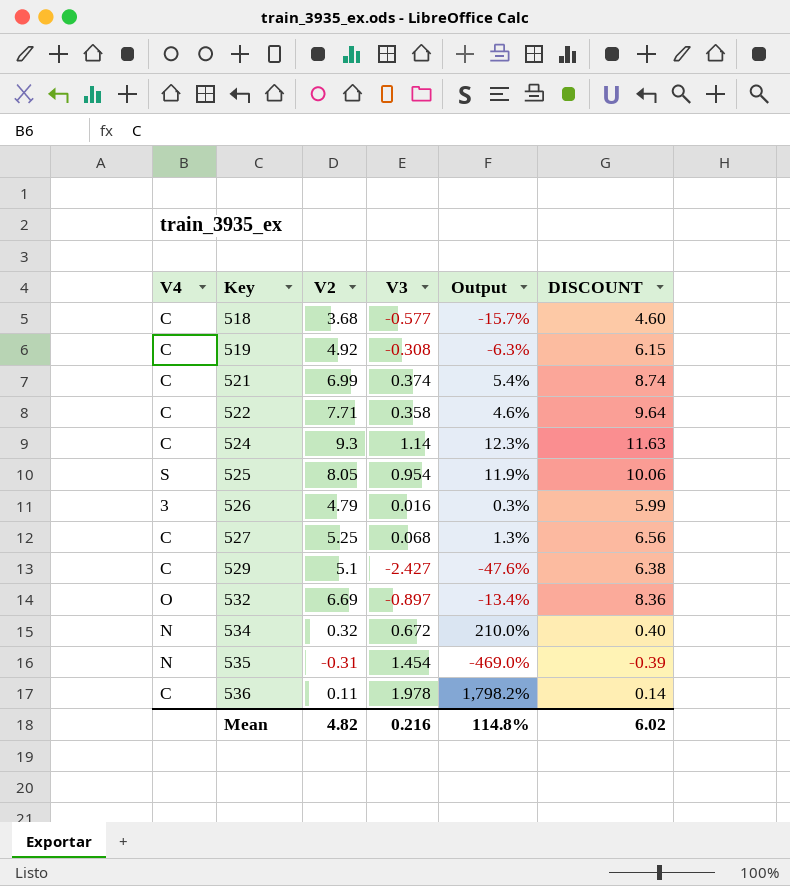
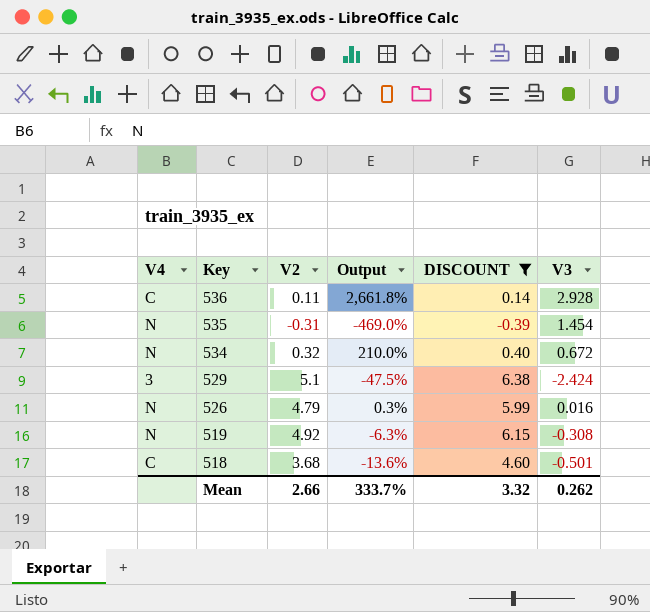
filter: none -> DISCOUNT <= 6.38
row order: Key ascending -> Key descending
column V3 | position: 4 -> 6
536 | Output: 1,798.2% -> 2,661.8%
536 | V3: 1.978 -> 2.928
529 | V4: C -> 3
529 | Output: -47.6% -> -47.5%
529 | V3: -2.427 -> -2.424
526 | V4: 3 -> N
519 | V4: C -> N
518 | Output: -15.7% -> -13.6%
518 | V3: -0.577 -> -0.501
Mean | V2: 4.82 -> 2.66
Mean | Output: 114.8% -> 333.7%
Mean | DISCOUNT: 6.02 -> 3.32
Mean | V3: 0.216 -> 0.262

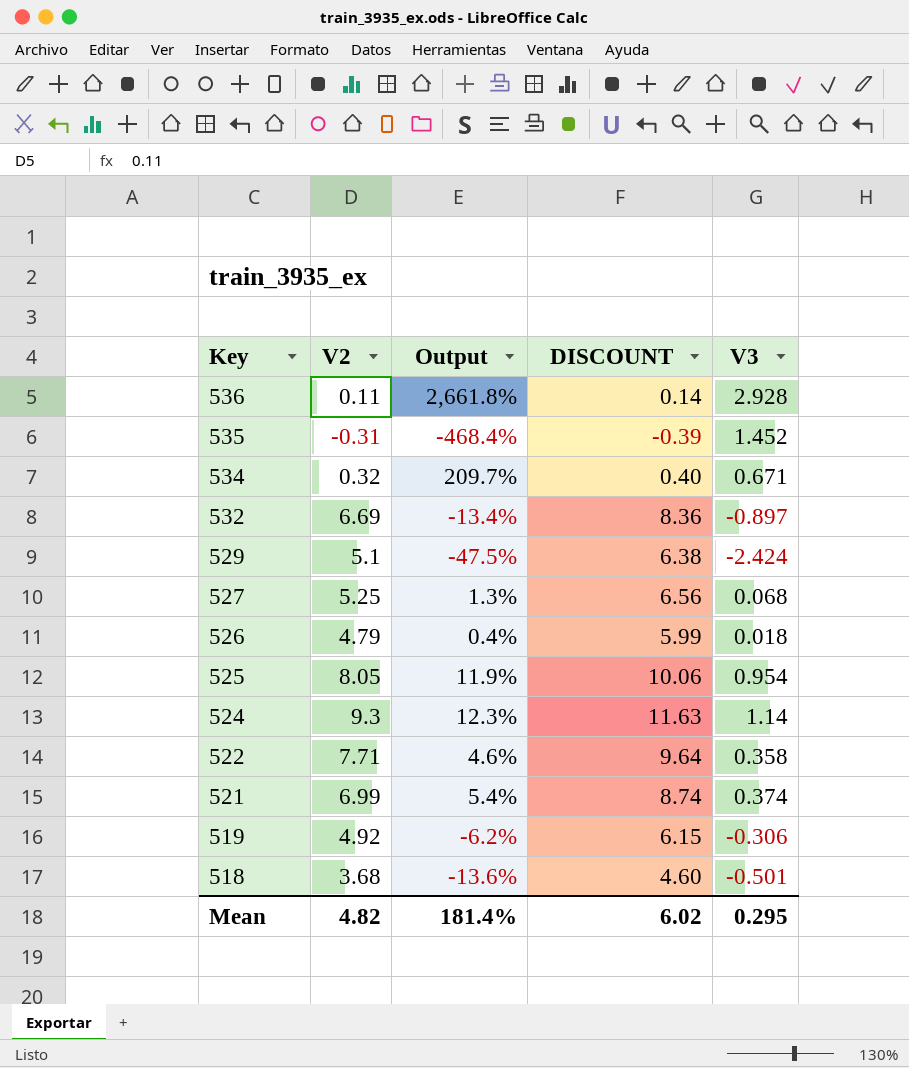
filter: DISCOUNT <= 6.38 -> none
column V4 | position: 1 -> none
535 | Output: -469.0% -> -468.4%
535 | V3: 1.454 -> 1.452
534 | Output: 210.0% -> 209.7%
534 | V3: 0.672 -> 0.671
526 | Output: 0.3% -> 0.4%
526 | V3: 0.016 -> 0.018
519 | Output: -6.3% -> -6.2%
519 | V3: -0.308 -> -0.306
Mean | V2: 2.66 -> 4.82
Mean | Output: 333.7% -> 181.4%
Mean | DISCOUNT: 3.32 -> 6.02
Mean | V3: 0.262 -> 0.295

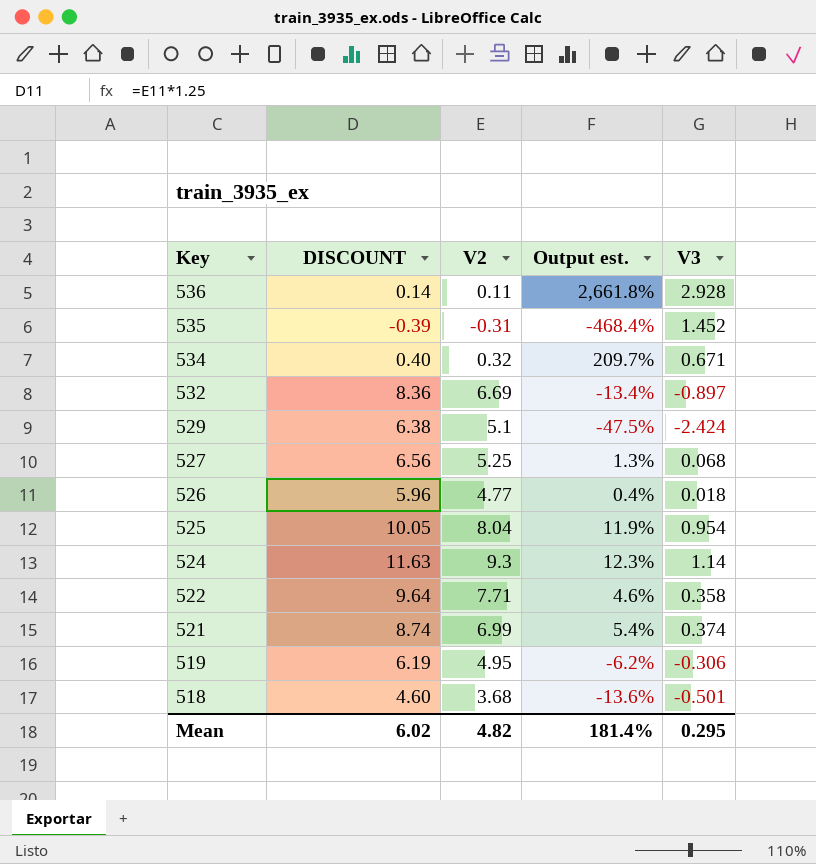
column DISCOUNT | position: 4 -> 2
column name: Output -> Output est.
526 | DISCOUNT: 5.99 -> 5.96
526 | V2: 4.79 -> 4.77
525 | DISCOUNT: 10.06 -> 10.05
525 | V2: 8.05 -> 8.04
519 | DISCOUNT: 6.15 -> 6.19
519 | V2: 4.92 -> 4.95

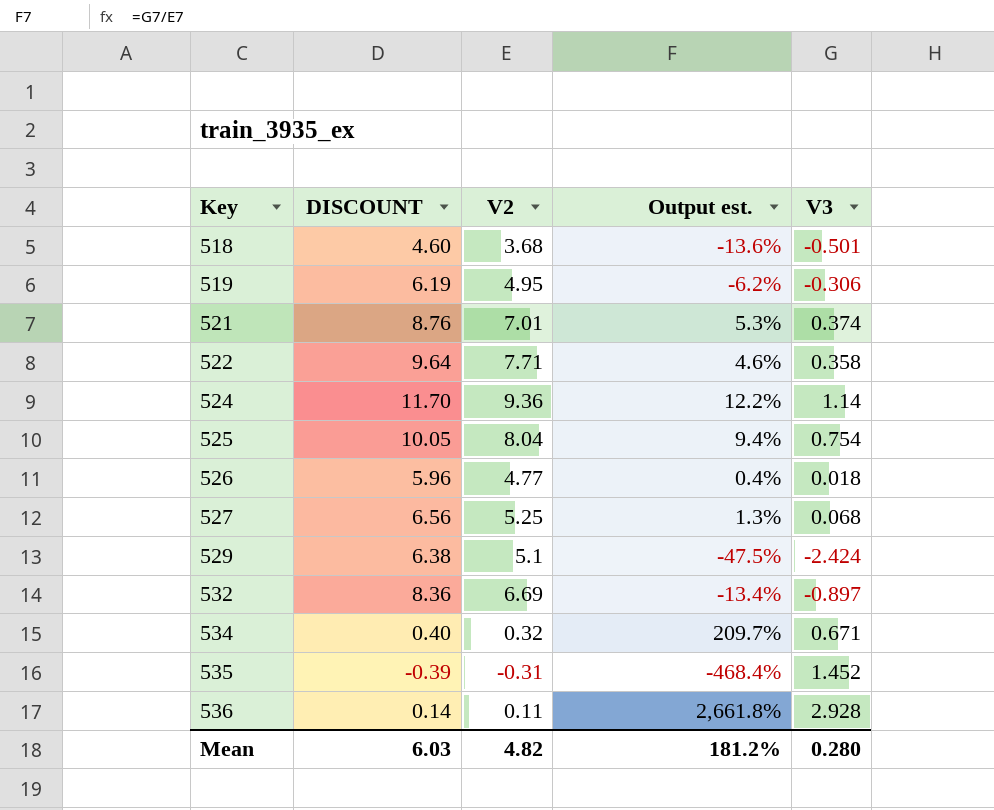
row order: Key descending -> Key ascending
521 | DISCOUNT: 8.74 -> 8.76
521 | V2: 6.99 -> 7.01
521 | Output est.: 5.4% -> 5.3%
524 | DISCOUNT: 11.63 -> 11.70
524 | V2: 9.3 -> 9.36
524 | Output est.: 12.3% -> 12.2%
525 | Output est.: 11.9% -> 9.4%
525 | V3: 0.954 -> 0.754
Mean | DISCOUNT: 6.02 -> 6.03
Mean | Output est.: 181.4% -> 181.2%
Mean | V3: 0.295 -> 0.280

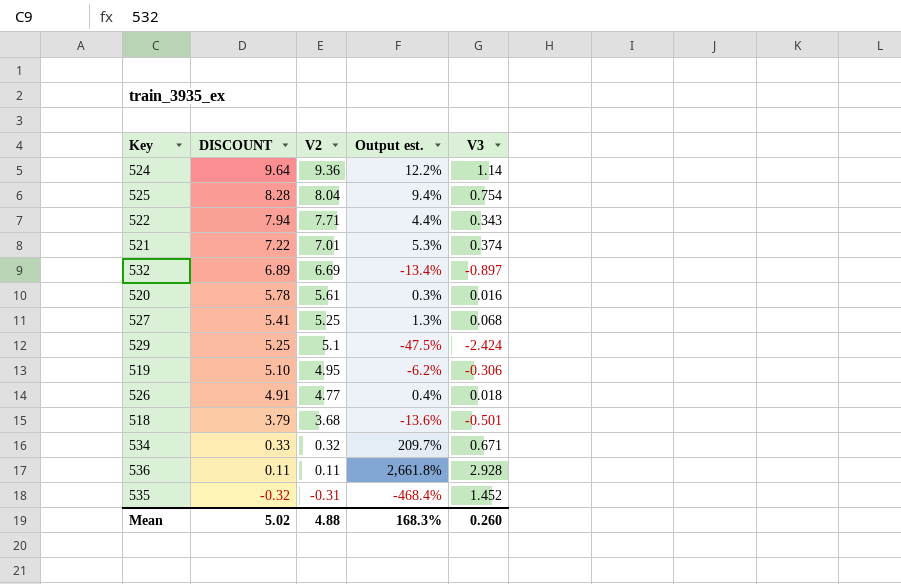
row order: Key ascending -> DISCOUNT descending
column DISCOUNT | formula: [V2] * 1.25 -> [V2] * 1.03
522 | Output est.: 4.6% -> 4.4%
522 | V3: 0.358 -> 0.343
row 520: none -> 5.78 | 5.61 | 0.3% | 0.016
Mean | DISCOUNT: 6.03 -> 5.02
Mean | V2: 4.82 -> 4.88
Mean | Output est.: 181.2% -> 168.3%
Mean | V3: 0.280 -> 0.260

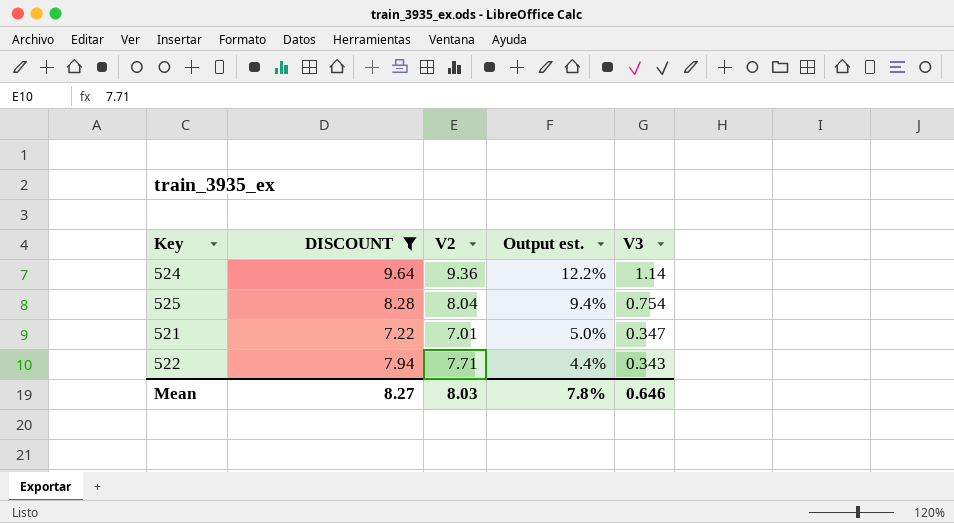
filter: none -> DISCOUNT >= 7.22
row order: DISCOUNT descending -> Output est. descending
521 | Output est.: 5.3% -> 5.0%
521 | V3: 0.374 -> 0.347
Mean | DISCOUNT: 5.02 -> 8.27
Mean | V2: 4.88 -> 8.03
Mean | Output est.: 168.3% -> 7.8%
Mean | V3: 0.260 -> 0.646

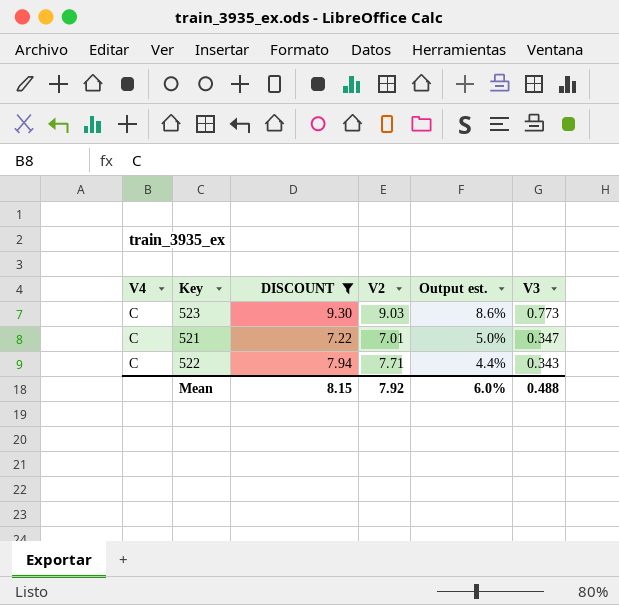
column V4 | position: none -> 1
row 524: 9.64 | 9.36 | 12.2% | 1.14 -> none
row 525: 8.28 | 8.04 | 9.4% | 0.754 -> none
row 523: none -> C | 9.30 | 9.03 | 8.6% | 0.773
Mean | DISCOUNT: 8.27 -> 8.15
Mean | V2: 8.03 -> 7.92
Mean | Output est.: 7.8% -> 6.0%
Mean | V3: 0.646 -> 0.488

